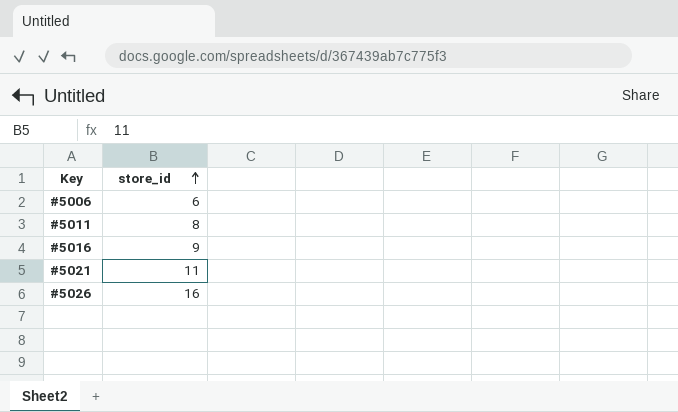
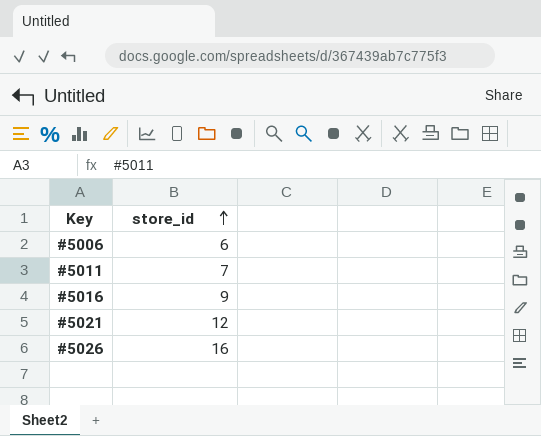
#5011 | store_id: 8 -> 7
#5021 | store_id: 11 -> 12

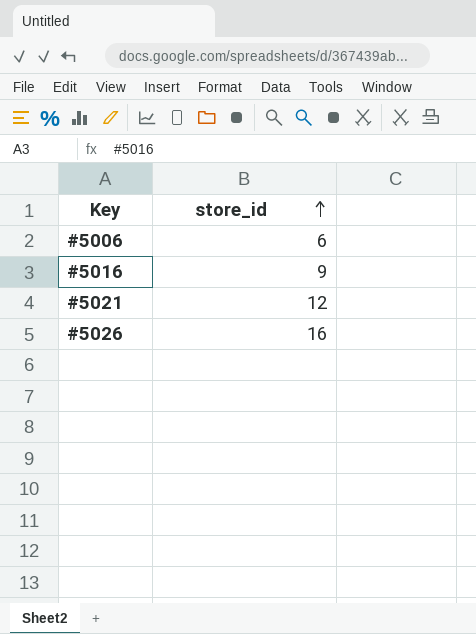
row #5011: 7 -> none

